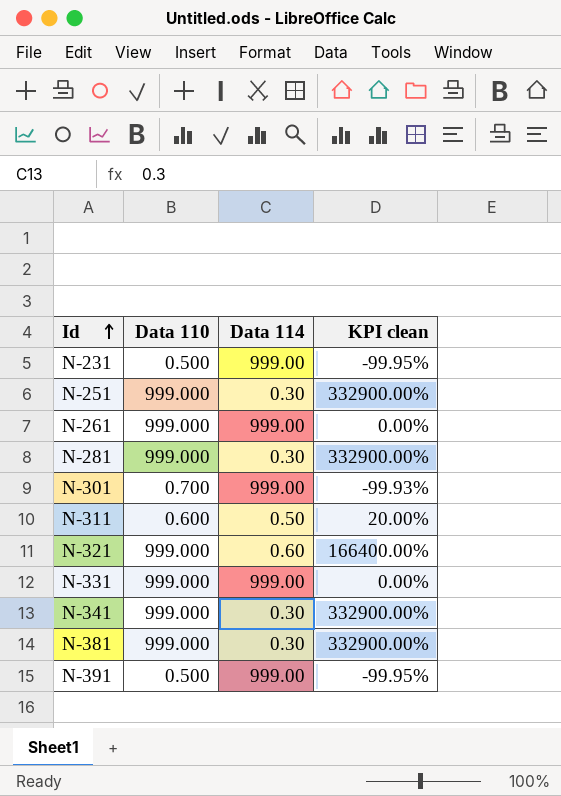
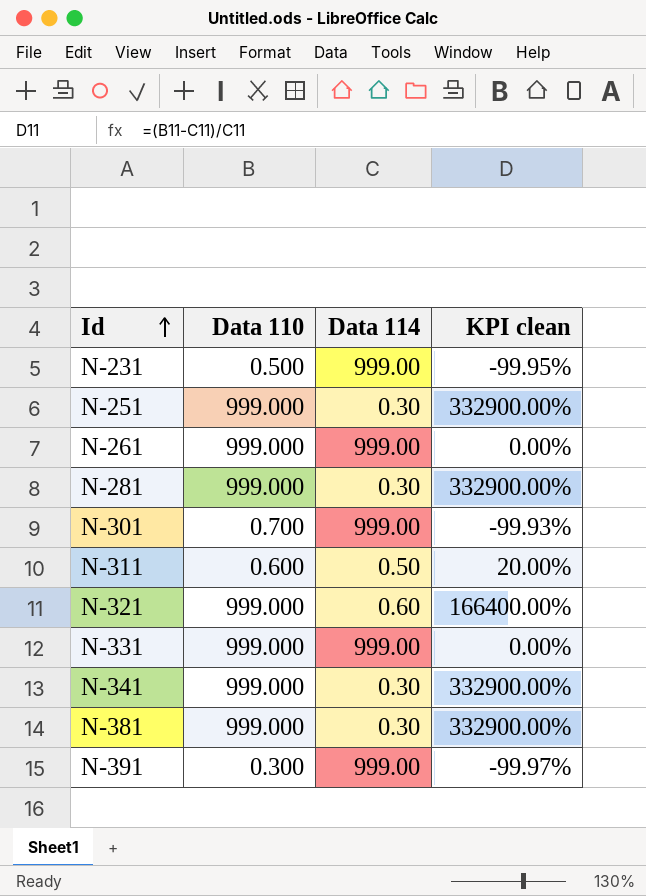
N-391 | Data 110: 0.500 -> 0.300
N-391 | KPI clean: -99.95% -> -99.97%

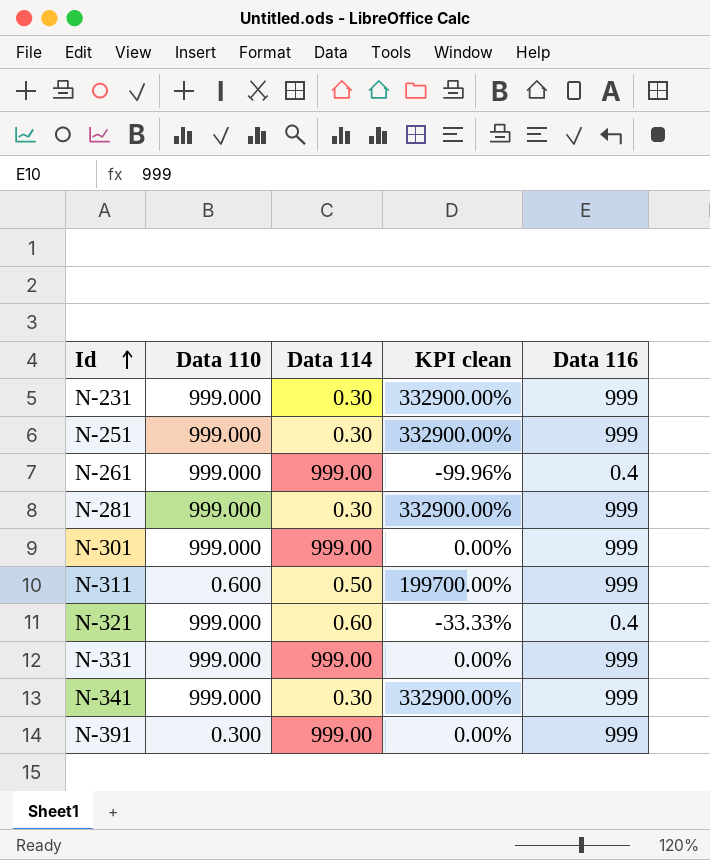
column KPI clean | formula: ([Data 110] - [Data 114]) / [Data 114] -> ([Data 116] - [Data 114]) / [Data 114]
column Data 116 | position: none -> 5
row N-381: 999.000 | 0.30 | 332900.00% -> none
N-231 | Data 110: 0.500 -> 999.000
N-231 | Data 114: 999.00 -> 0.30
N-301 | Data 110: 0.700 -> 999.000

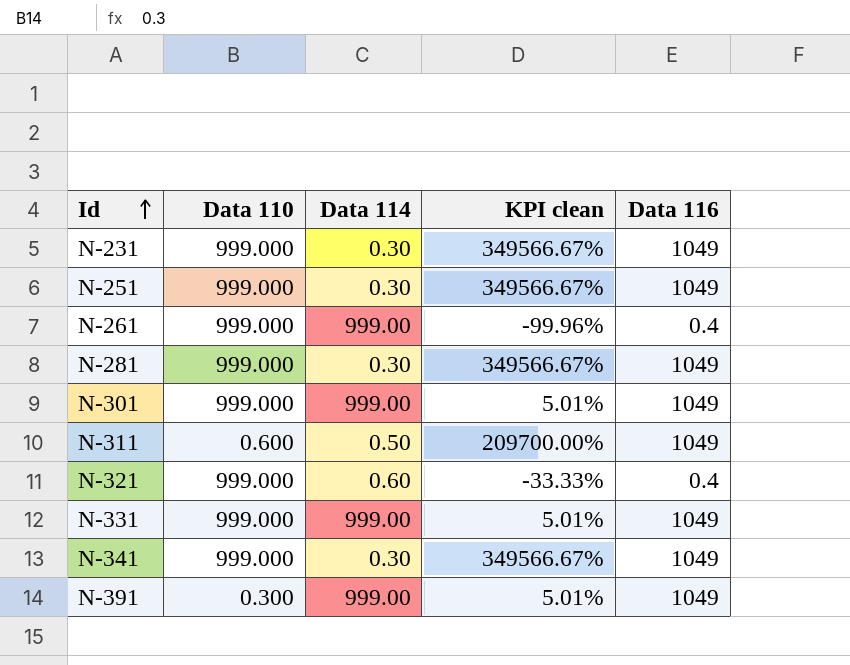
N-231 | KPI clean: 332900.00% -> 349566.67%
N-231 | Data 116: 999 -> 1049
N-251 | KPI clean: 332900.00% -> 349566.67%
N-251 | Data 116: 999 -> 1049
N-281 | KPI clean: 332900.00% -> 349566.67%
N-281 | Data 116: 999 -> 1049
N-301 | KPI clean: 0.00% -> 5.01%
N-301 | Data 116: 999 -> 1049
N-311 | KPI clean: 199700.00% -> 209700.00%
N-311 | Data 116: 999 -> 1049
N-331 | KPI clean: 0.00% -> 5.01%
N-331 | Data 116: 999 -> 1049
N-341 | KPI clean: 332900.00% -> 349566.67%
N-341 | Data 116: 999 -> 1049
N-391 | KPI clean: 0.00% -> 5.01%
N-391 | Data 116: 999 -> 1049

